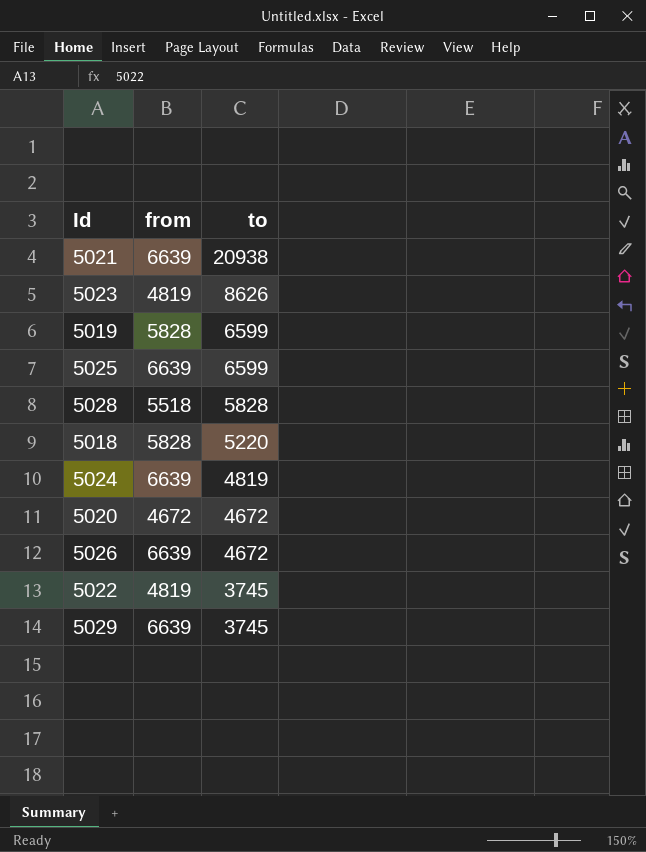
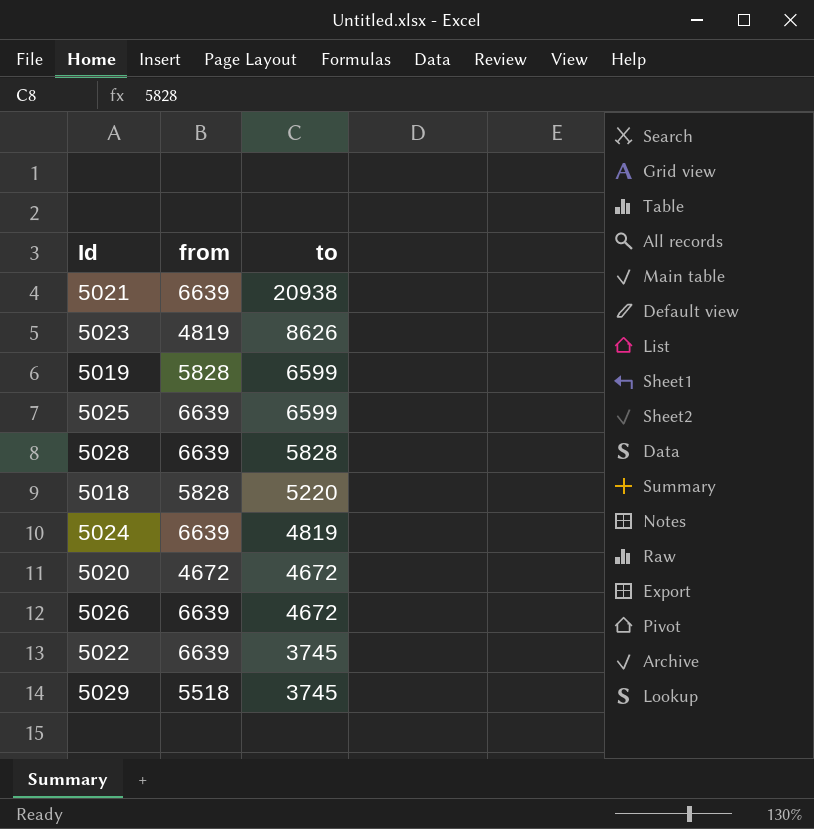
5028 | from: 5518 -> 6639
5022 | from: 4819 -> 6639
5029 | from: 6639 -> 5518

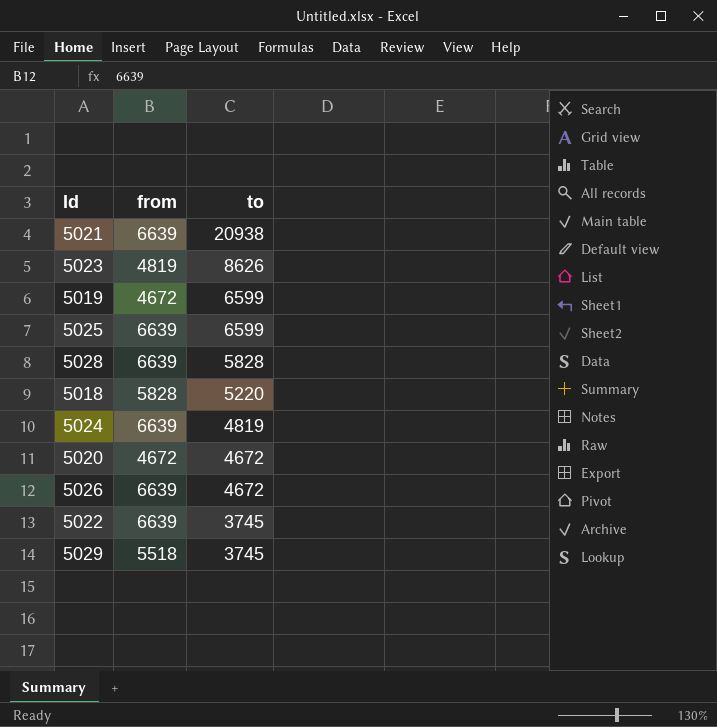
5019 | from: 5828 -> 4672

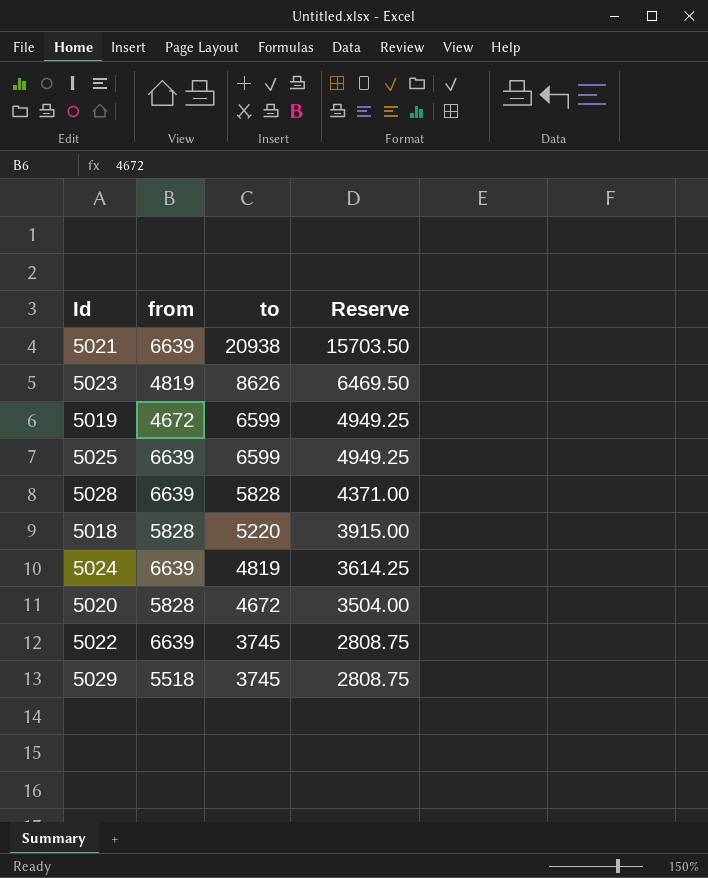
column Reserve | formula: none -> [to] * 0.75
row 5026: 6639 | 4672 -> none
5020 | from: 4672 -> 5828

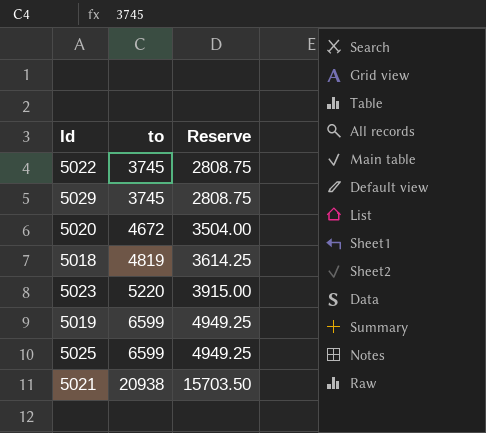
row order: to descending -> to ascending
column from | position: 2 -> none
row 5028: 6639 | 5828 | 4371.00 -> none
row 5024: 6639 | 4819 | 3614.25 -> none
5018 | to: 5220 -> 4819
5018 | Reserve: 3915.00 -> 3614.25
5023 | to: 8626 -> 5220
5023 | Reserve: 6469.50 -> 3915.00

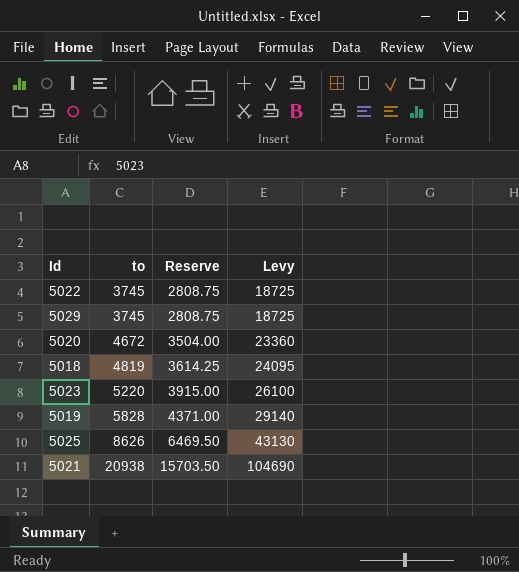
column Levy | formula: none -> [to] * 5
5019 | to: 6599 -> 5828
5019 | Reserve: 4949.25 -> 4371.00
5025 | to: 6599 -> 8626
5025 | Reserve: 4949.25 -> 6469.50

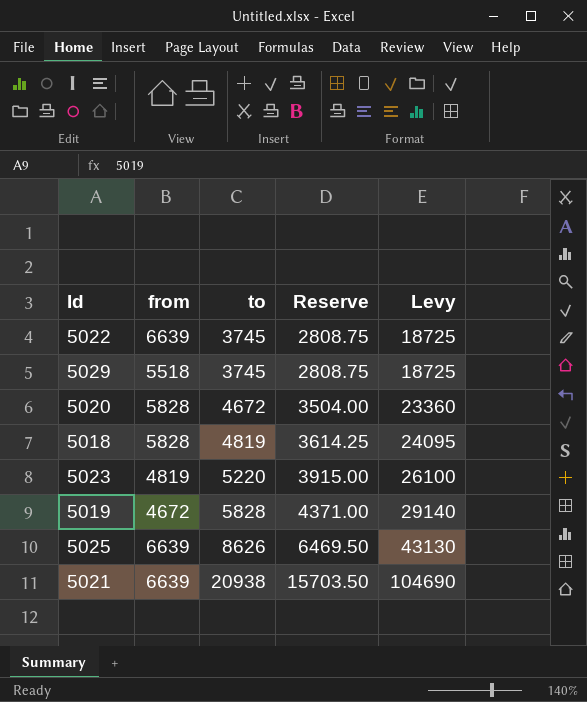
column from | position: none -> 2

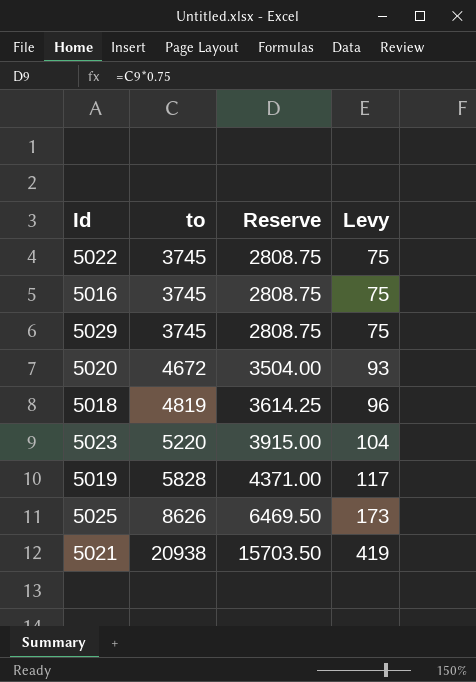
column from | position: 2 -> none
column Levy | formula: [to] * 5 -> [to] * 0.02
row 5016: none -> 3745 | 2808.75 | 75

